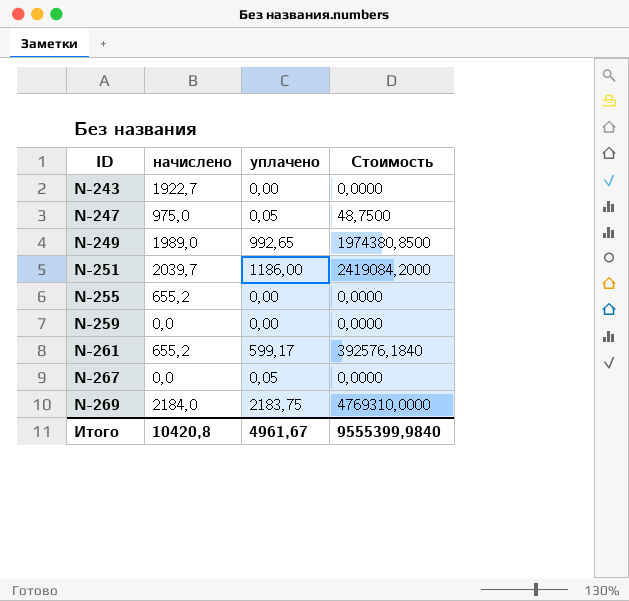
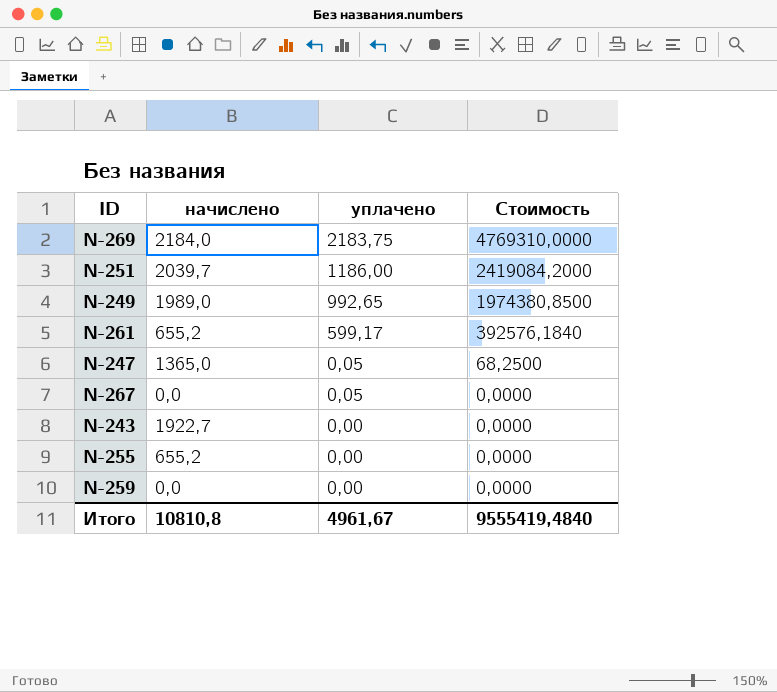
row order: ID ascending -> уплачено descending
N-247 | начислено: 975,0 -> 1365,0
N-247 | Стоимость: 48,7500 -> 68,2500
Итого | начислено: 10420,8 -> 10810,8
Итого | Стоимость: 9555399,9840 -> 9555419,4840

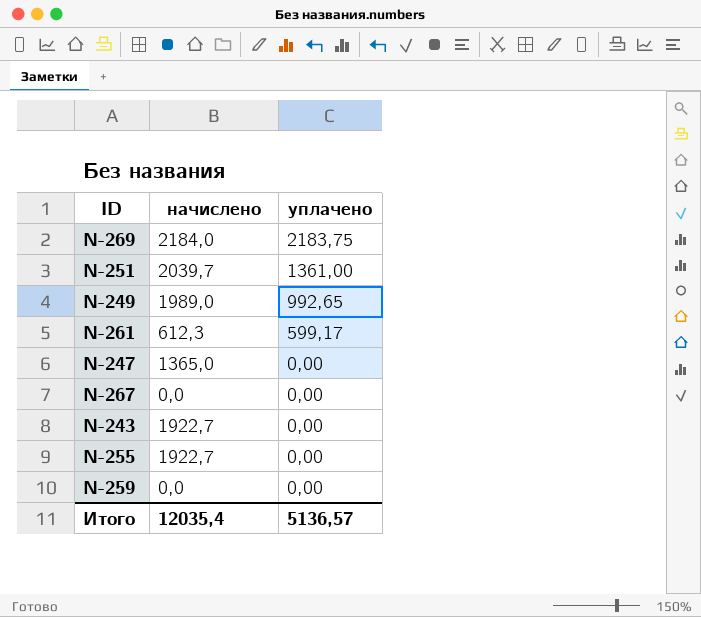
column Стоимость | formula: [начислено] * [уплачено] -> none
N-251 | уплачено: 1186,00 -> 1361,00
N-261 | начислено: 655,2 -> 612,3
N-247 | уплачено: 0,05 -> 0,00
N-267 | уплачено: 0,05 -> 0,00
N-255 | начислено: 655,2 -> 1922,7
Итого | начислено: 10810,8 -> 12035,4
Итого | уплачено: 4961,67 -> 5136,57

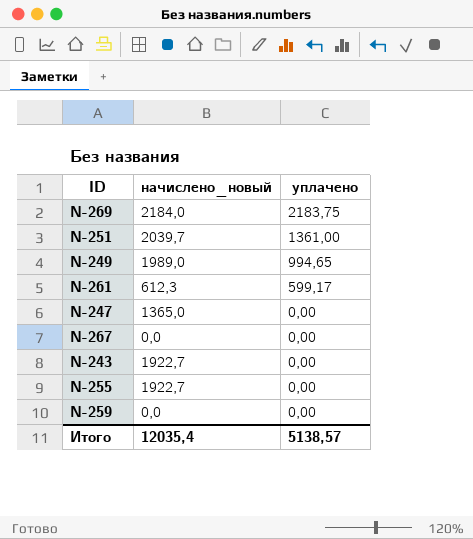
column name: начислено -> начислено_новый
N-249 | уплачено: 992,65 -> 994,65
Итого | уплачено: 5136,57 -> 5138,57

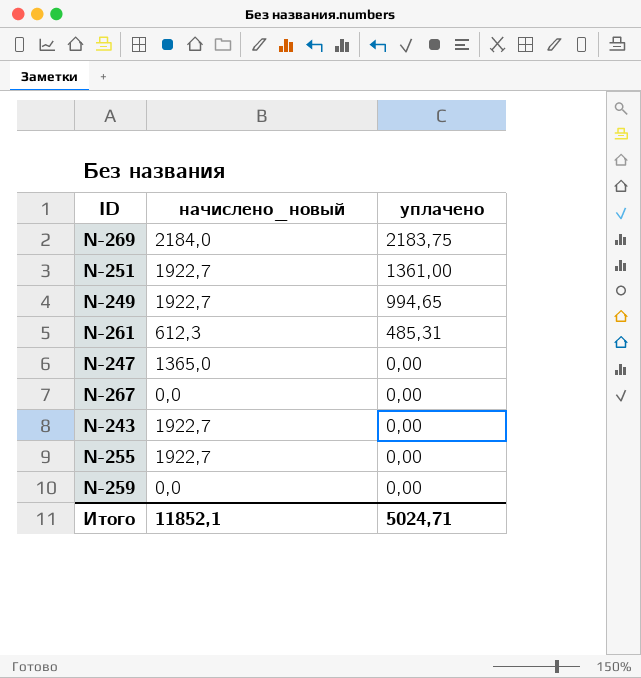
N-251 | начислено_новый: 2039,7 -> 1922,7
N-249 | начислено_новый: 1989,0 -> 1922,7
N-261 | уплачено: 599,17 -> 485,31
Итого | начислено_новый: 12035,4 -> 11852,1
Итого | уплачено: 5138,57 -> 5024,71

